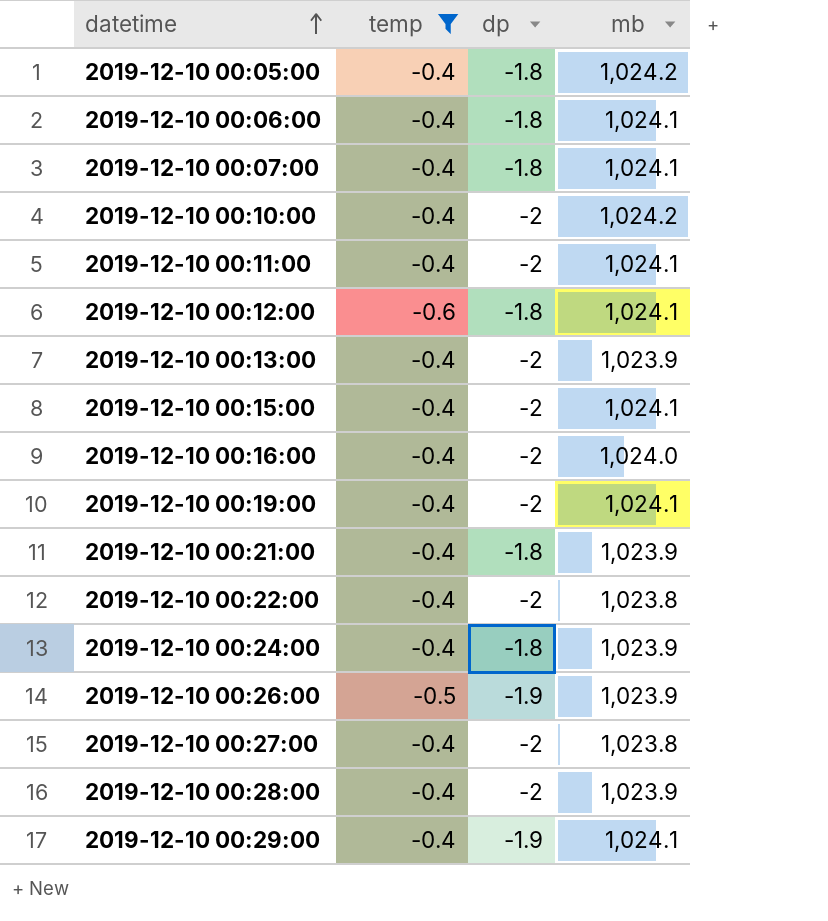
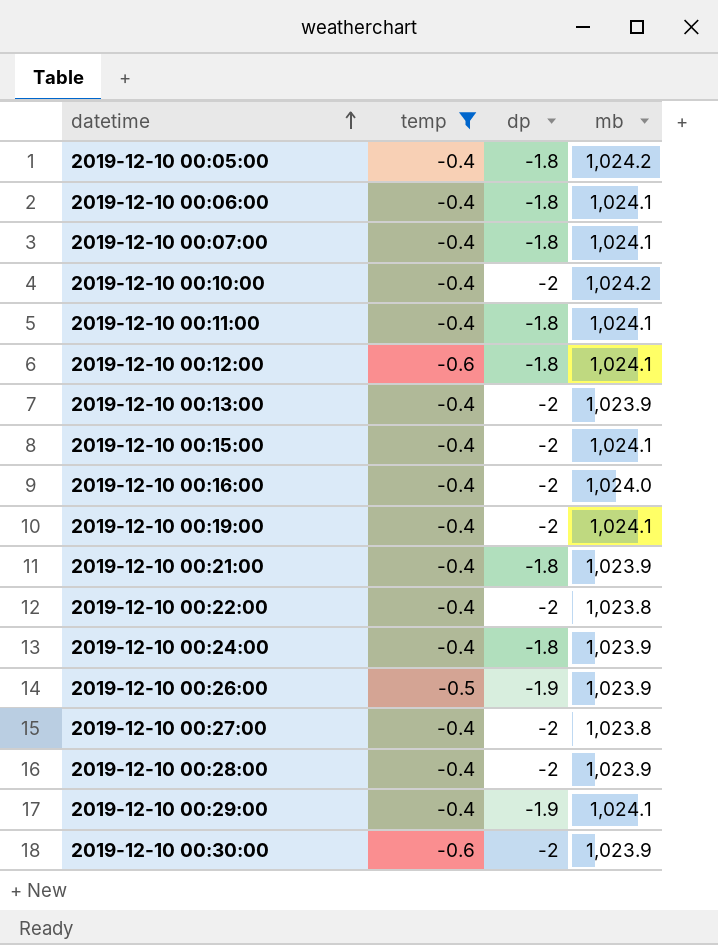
2019-12-10 00:11:00 | dp: -2 -> -1.8
row 2019-12-10 00:30:00: none -> -0.6 | -2 | 1,023.9

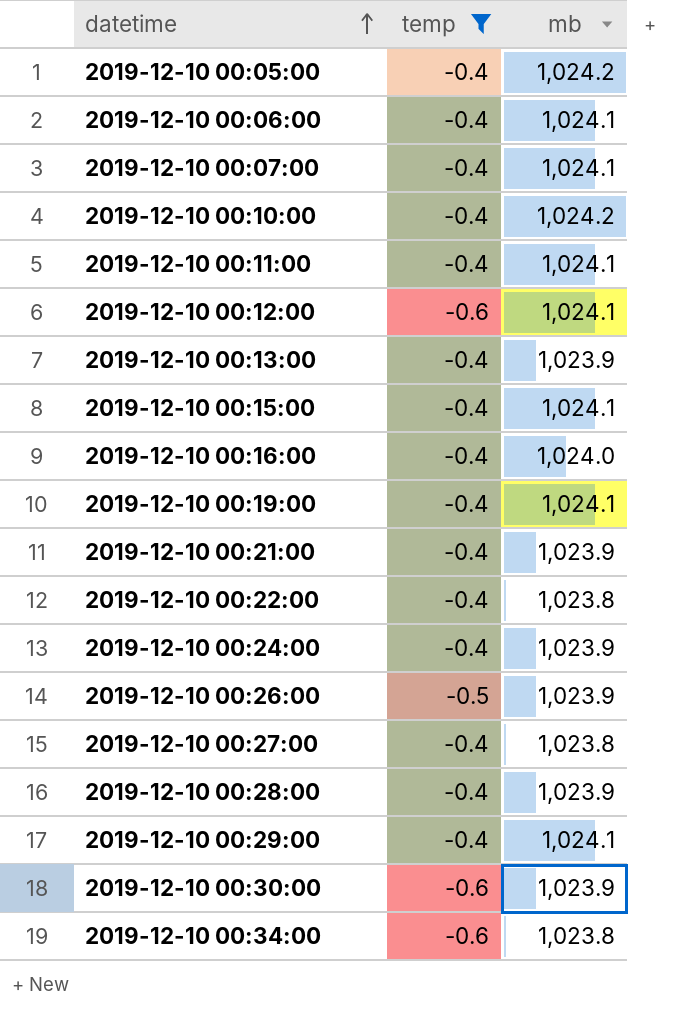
column dp | position: 3 -> none
row 2019-12-10 00:34:00: none -> -0.6 | 1,023.8

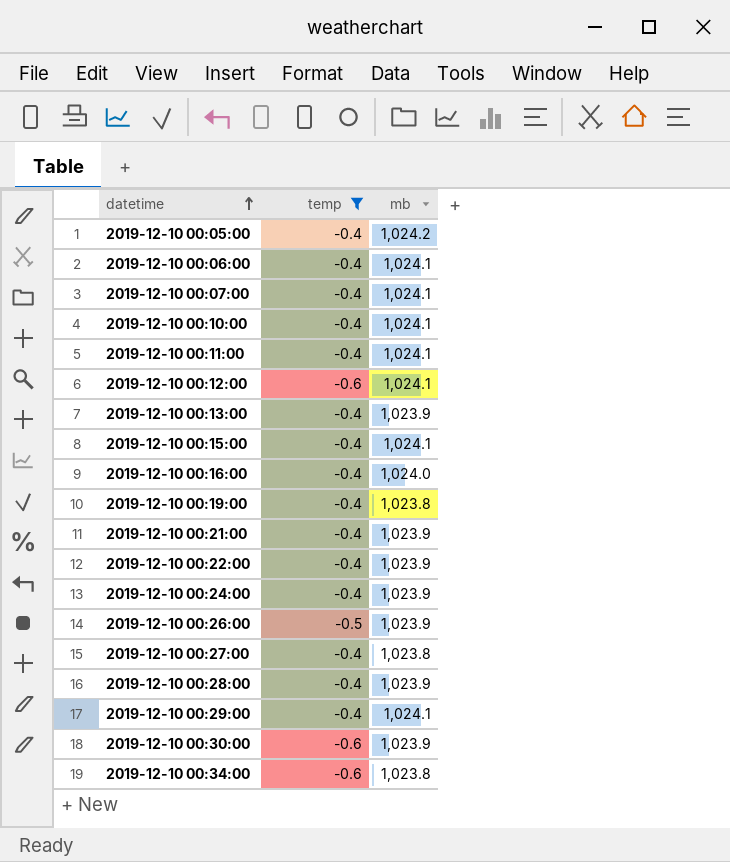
2019-12-10 00:10:00 | mb: 1,024.2 -> 1,024.1
2019-12-10 00:19:00 | mb: 1,024.1 -> 1,023.8
2019-12-10 00:22:00 | mb: 1,023.8 -> 1,023.9

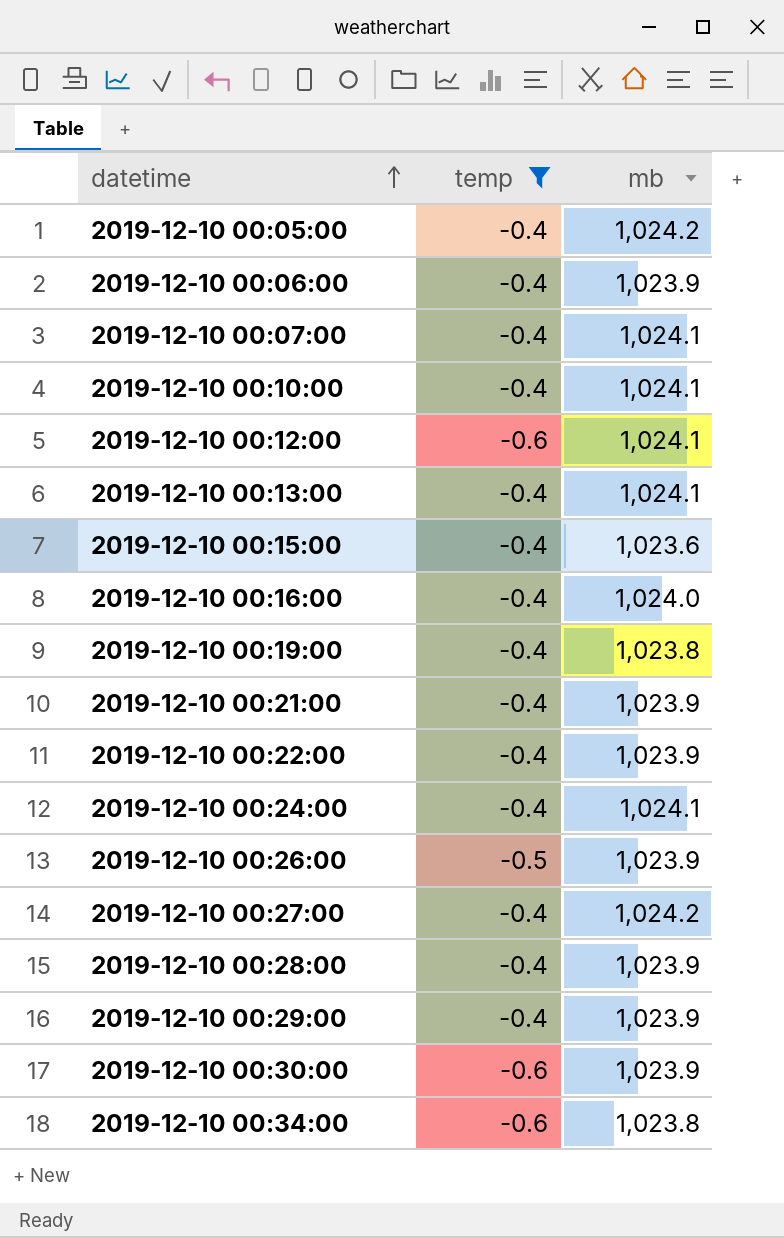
row 2019-12-10 00:11:00: -0.4 | 1,024.1 -> none
2019-12-10 00:06:00 | mb: 1,024.1 -> 1,023.9
2019-12-10 00:13:00 | mb: 1,023.9 -> 1,024.1
2019-12-10 00:15:00 | mb: 1,024.1 -> 1,023.6
2019-12-10 00:24:00 | mb: 1,023.9 -> 1,024.1
2019-12-10 00:27:00 | mb: 1,023.8 -> 1,024.2
2019-12-10 00:29:00 | mb: 1,024.1 -> 1,023.9

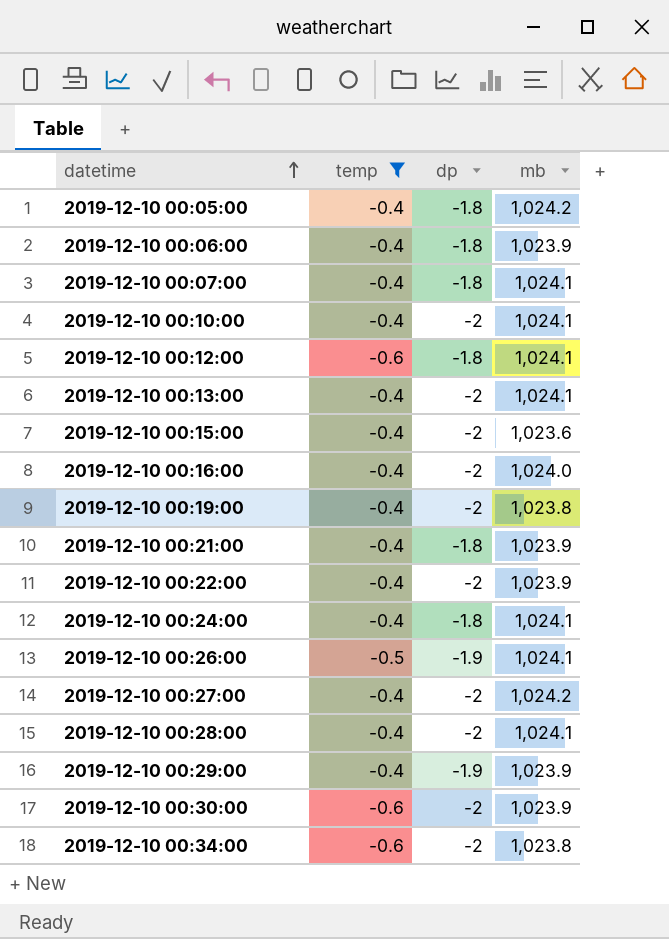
column dp | position: none -> 3
2019-12-10 00:26:00 | mb: 1,023.9 -> 1,024.1
2019-12-10 00:28:00 | mb: 1,023.9 -> 1,024.1

